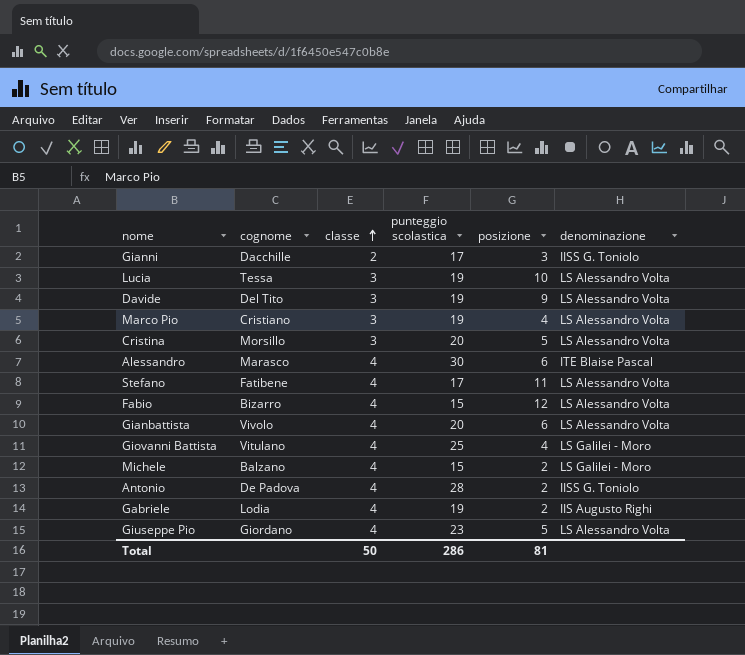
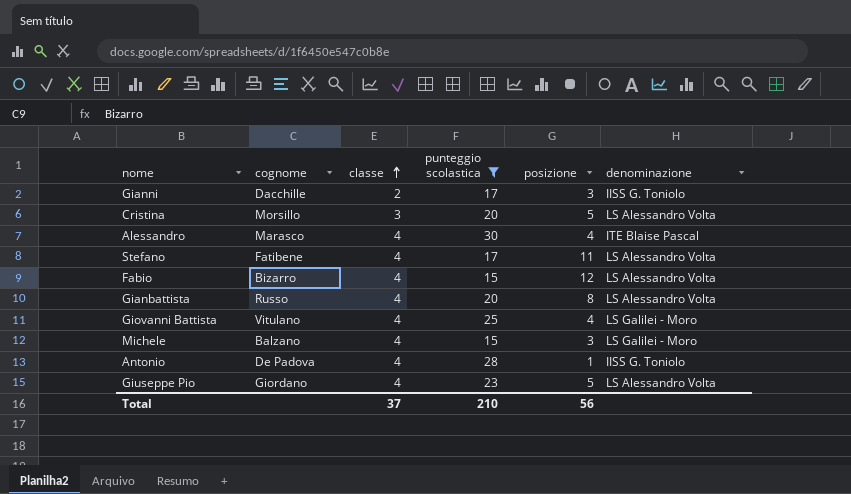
filter: none -> punteggio scolastica != 19
Alessandro | posizione: 6 -> 4
Gianbattista | cognome: Vivolo -> Russo
Gianbattista | posizione: 6 -> 8
Michele | posizione: 2 -> 3
Antonio | posizione: 2 -> 1
Total | classe: 50 -> 37
Total | punteggio scolastica: 286 -> 210
Total | posizione: 81 -> 56

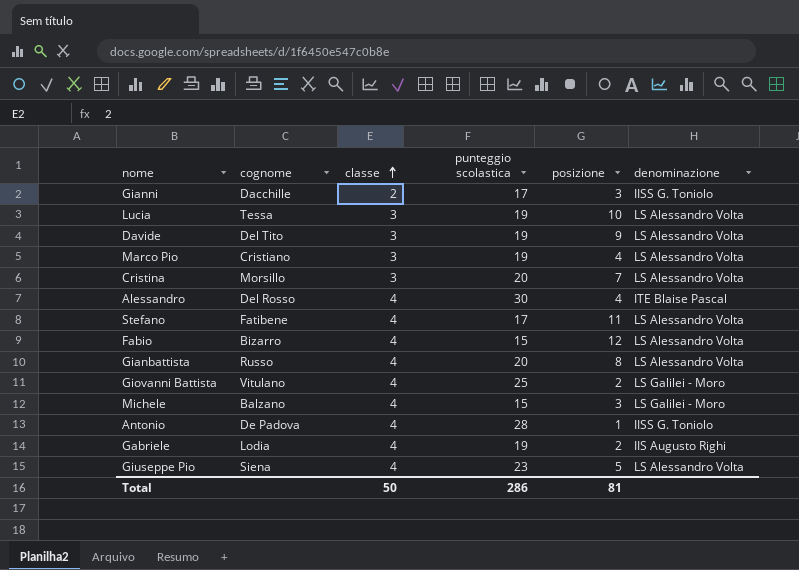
filter: punteggio scolastica != 19 -> none
Cristina | posizione: 5 -> 7
Alessandro | cognome: Marasco -> Del Rosso
Giovanni Battista | posizione: 4 -> 2
Giuseppe Pio | cognome: Giordano -> Siena
Total | classe: 37 -> 50
Total | punteggio scolastica: 210 -> 286
Total | posizione: 56 -> 81

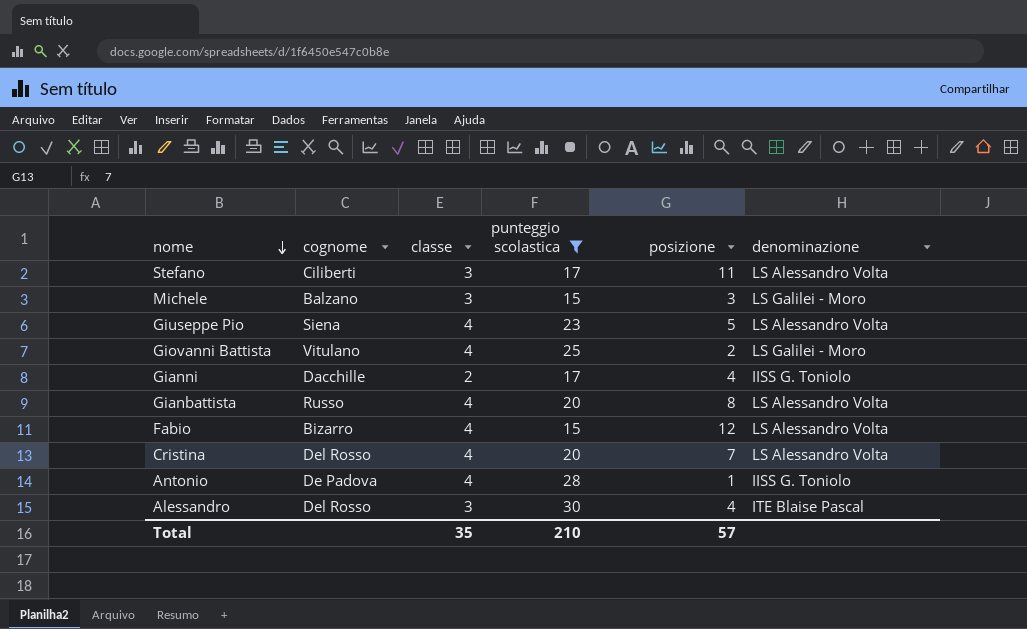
filter: none -> punteggio scolastica != 19
row order: classe ascending -> nome descending
Stefano | cognome: Fatibene -> Ciliberti
Stefano | classe: 4 -> 3
Michele | classe: 4 -> 3
Gianni | posizione: 3 -> 4
Cristina | cognome: Morsillo -> Del Rosso
Cristina | classe: 3 -> 4
Alessandro | classe: 4 -> 3
Total | classe: 50 -> 35
Total | punteggio scolastica: 286 -> 210
Total | posizione: 81 -> 57

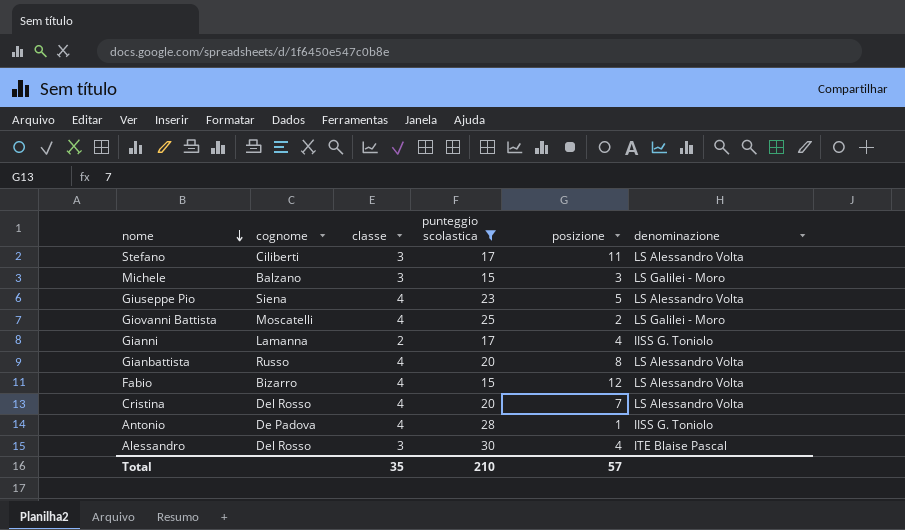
Giovanni Battista | cognome: Vitulano -> Moscatelli
Gianni | cognome: Dacchille -> Lamanna

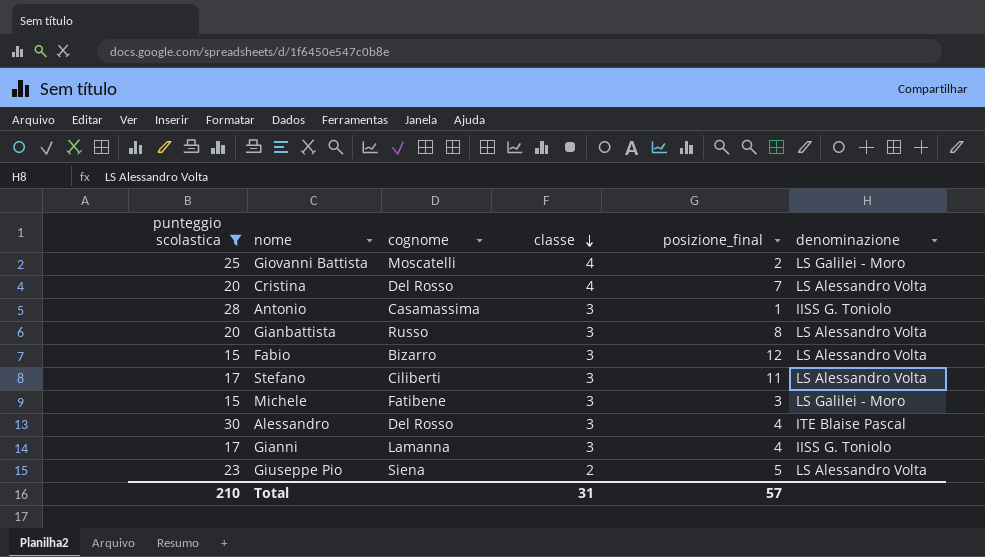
row order: nome descending -> classe descending
column punteggio scolastica | position: 4 -> 1
column name: posizione -> posizione_final
Antonio | cognome: De Padova -> Casamassima
Antonio | classe: 4 -> 3
Gianbattista | classe: 4 -> 3
Fabio | classe: 4 -> 3
Michele | cognome: Balzano -> Fatibene
Gianni | classe: 2 -> 3
Giuseppe Pio | classe: 4 -> 2
Total | classe: 35 -> 31

